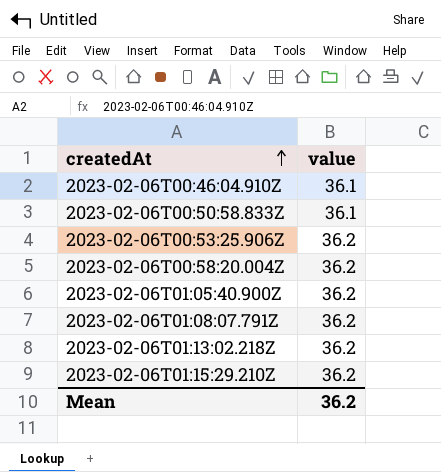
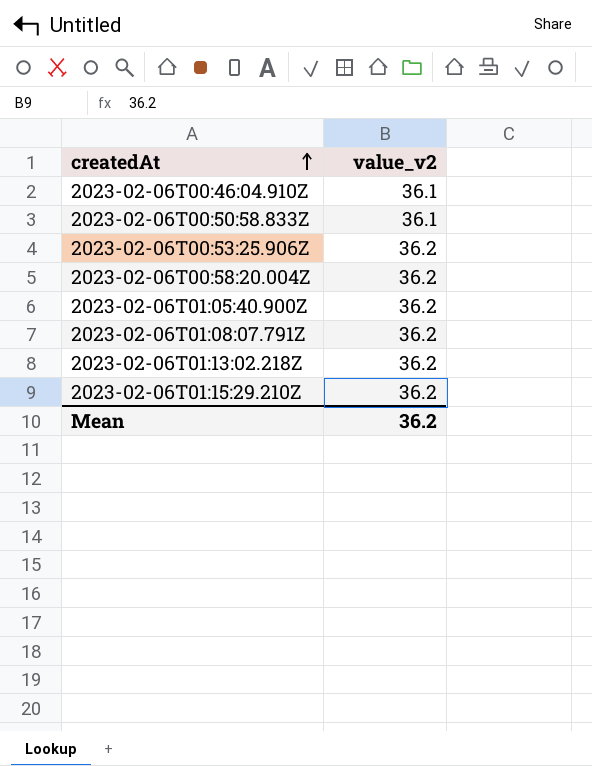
column name: value -> value_v2

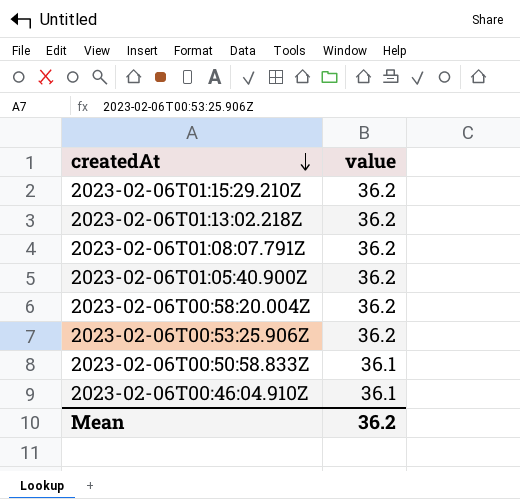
row order: createdAt ascending -> createdAt descending
column name: value_v2 -> value

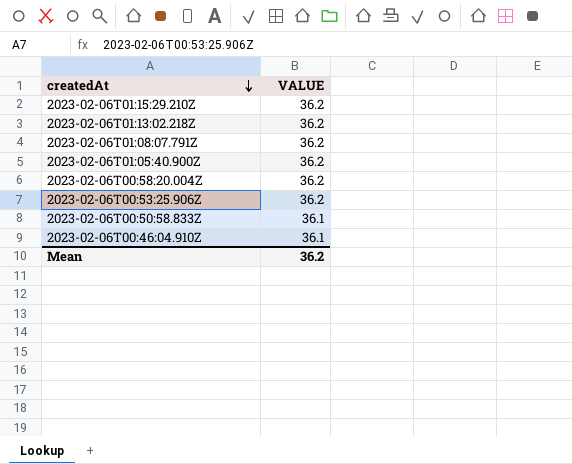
column name: value -> VALUE

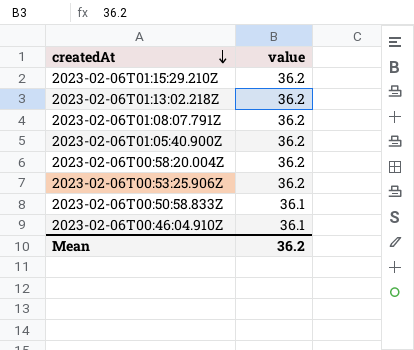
column name: VALUE -> value

